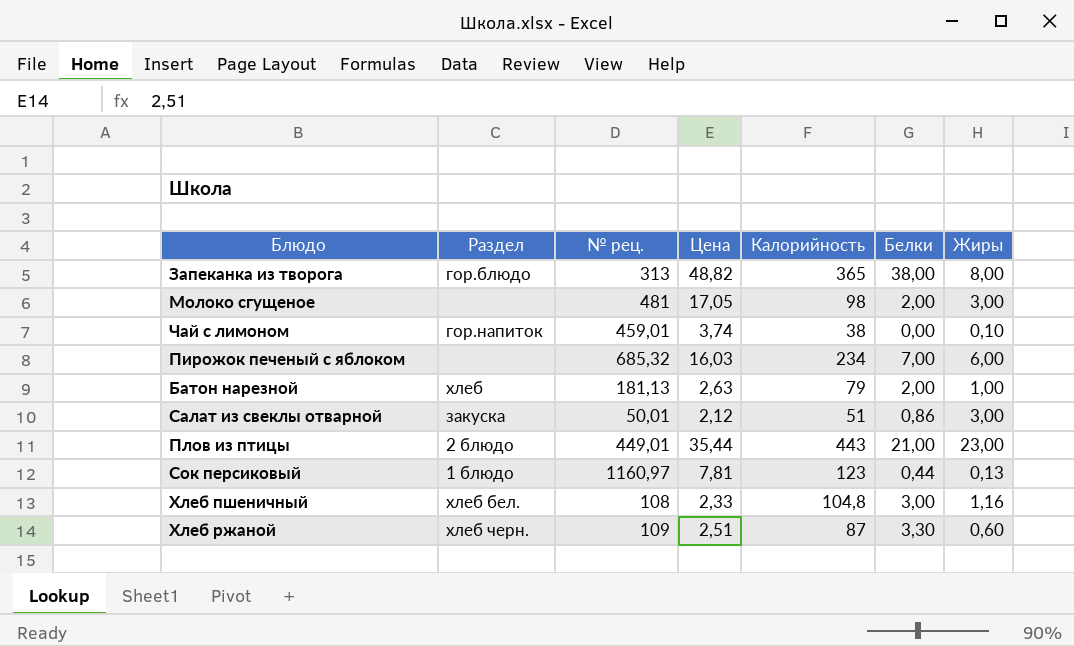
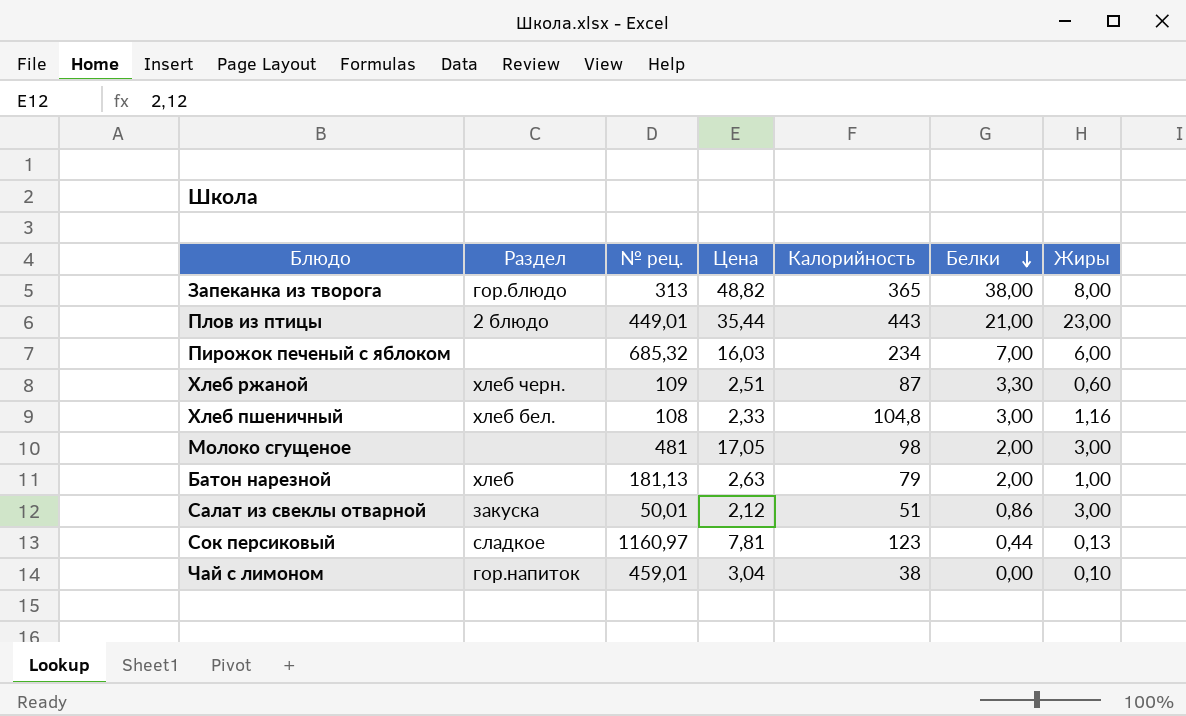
row order: none -> Белки descending
Сок персиковый | Раздел: 1 блюдо -> сладкое
Чай с лимоном | Цена: 3,74 -> 3,04

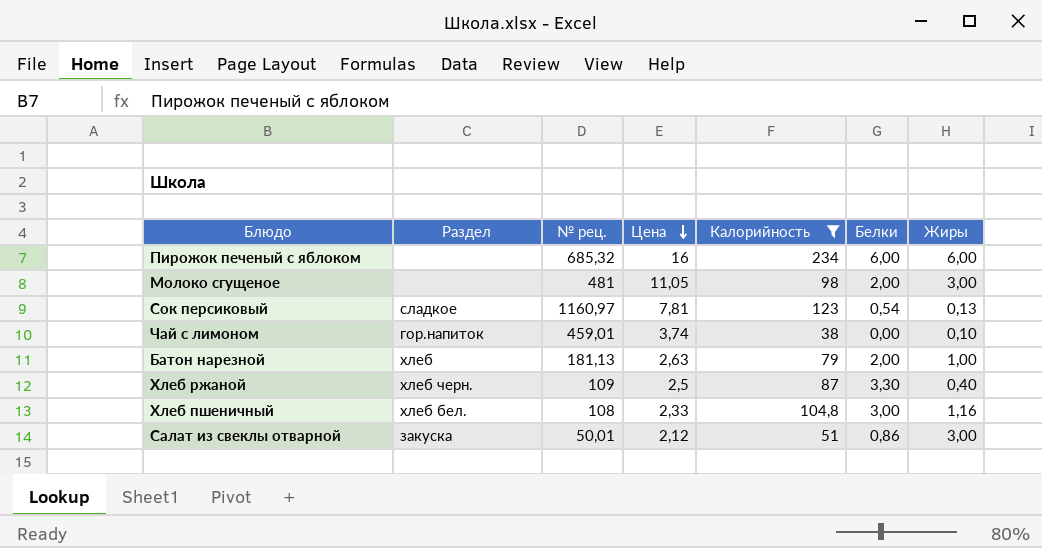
filter: none -> Калорийность <= 234
row order: Белки descending -> Цена descending
Пирожок печеный с яблоком | Цена: 16,03 -> 16
Пирожок печеный с яблоком | Белки: 7,00 -> 6,00
Молоко сгущеное | Цена: 17,05 -> 11,05
Сок персиковый | Белки: 0,44 -> 0,54
Чай с лимоном | Цена: 3,04 -> 3,74
Хлеб ржаной | Цена: 2,51 -> 2,5
Хлеб ржаной | Жиры: 0,60 -> 0,40

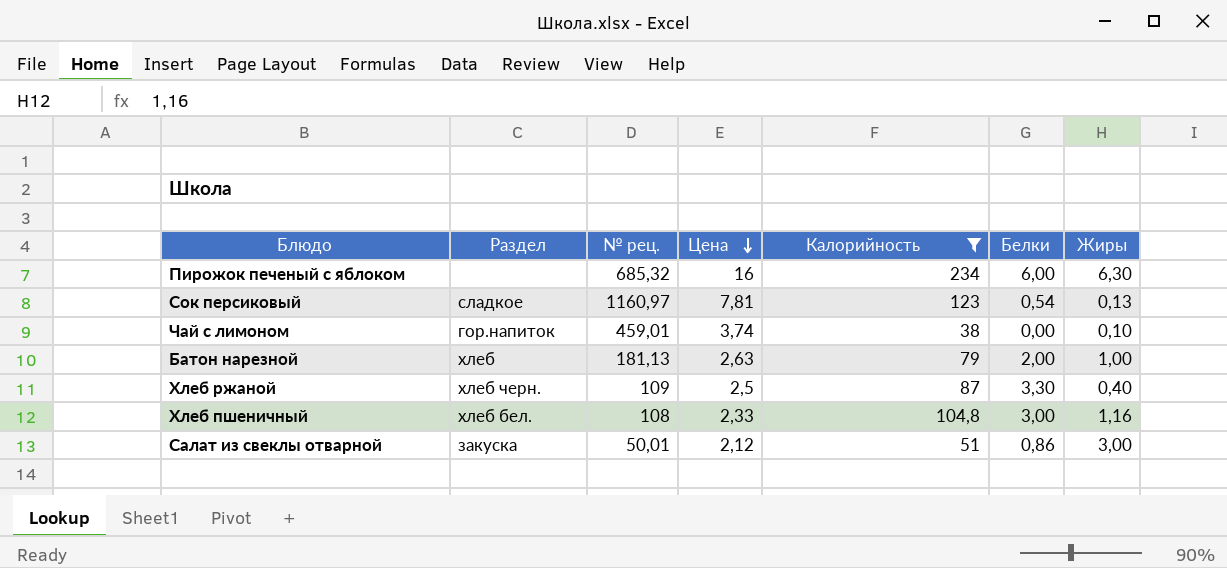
row Молоко сгущеное: none | 481 | 11,05 | 98 | 2,00 | 3,00 -> none
Пирожок печеный с яблоком | Жиры: 6,00 -> 6,30

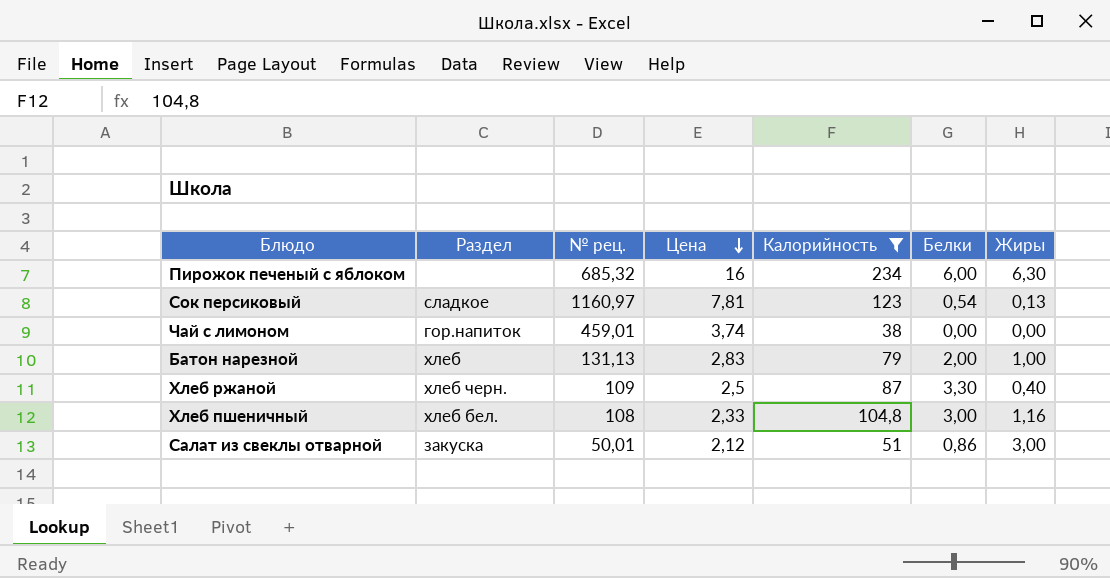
Чай с лимоном | Жиры: 0,10 -> 0,00
Батон нарезной | № рец.: 181,13 -> 131,13
Батон нарезной | Цена: 2,63 -> 2,83

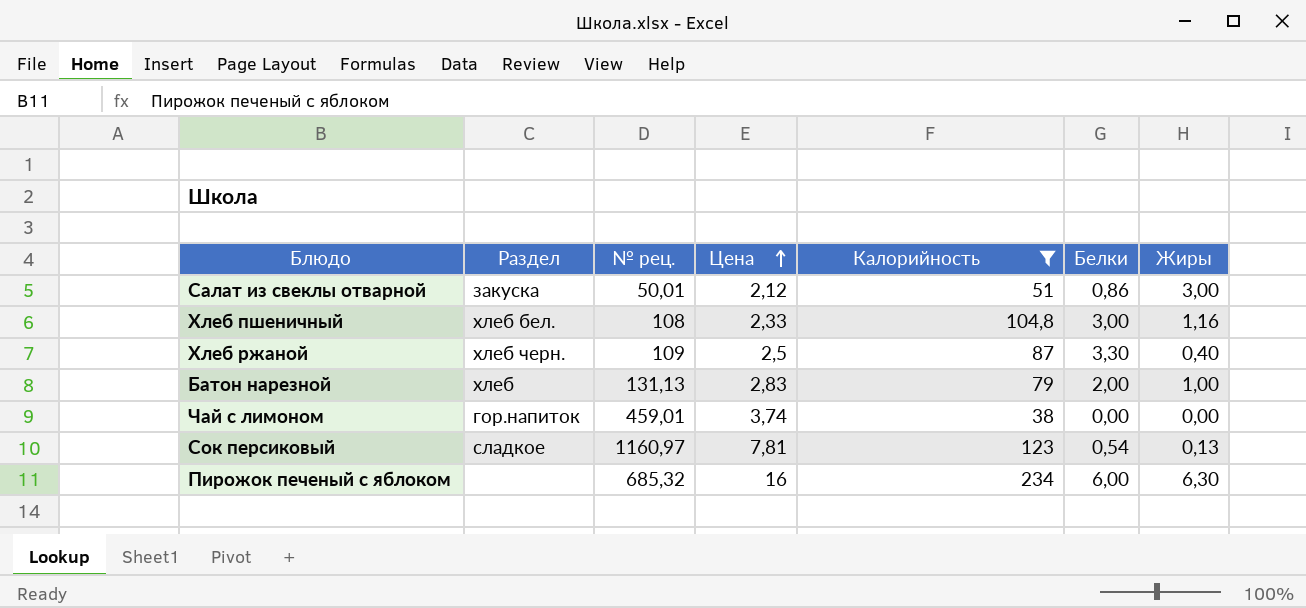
row order: Цена descending -> Цена ascending

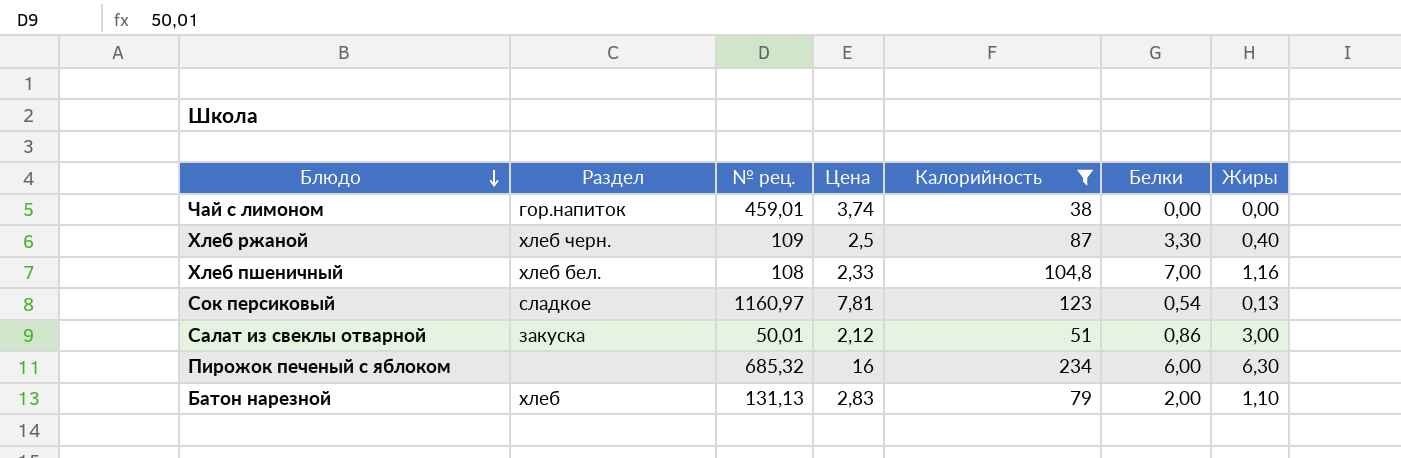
row order: Цена ascending -> Блюдо descending
Хлеб пшеничный | Белки: 3,00 -> 7,00
Батон нарезной | Жиры: 1,00 -> 1,10

